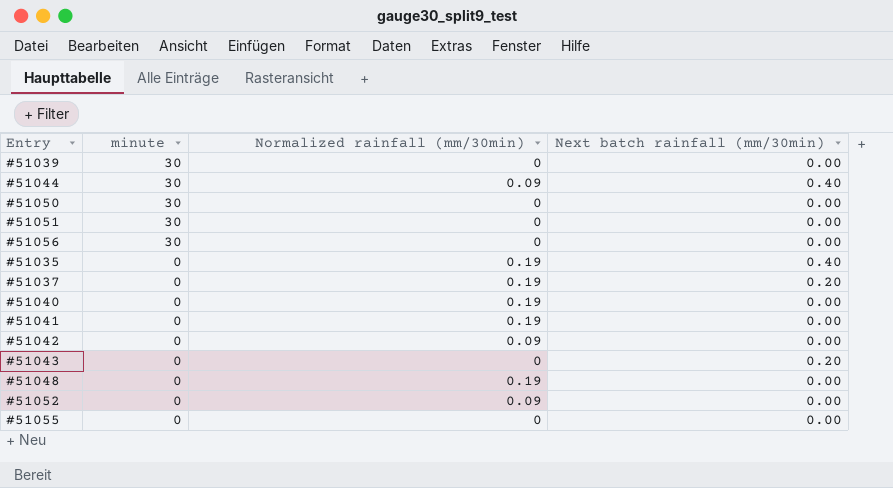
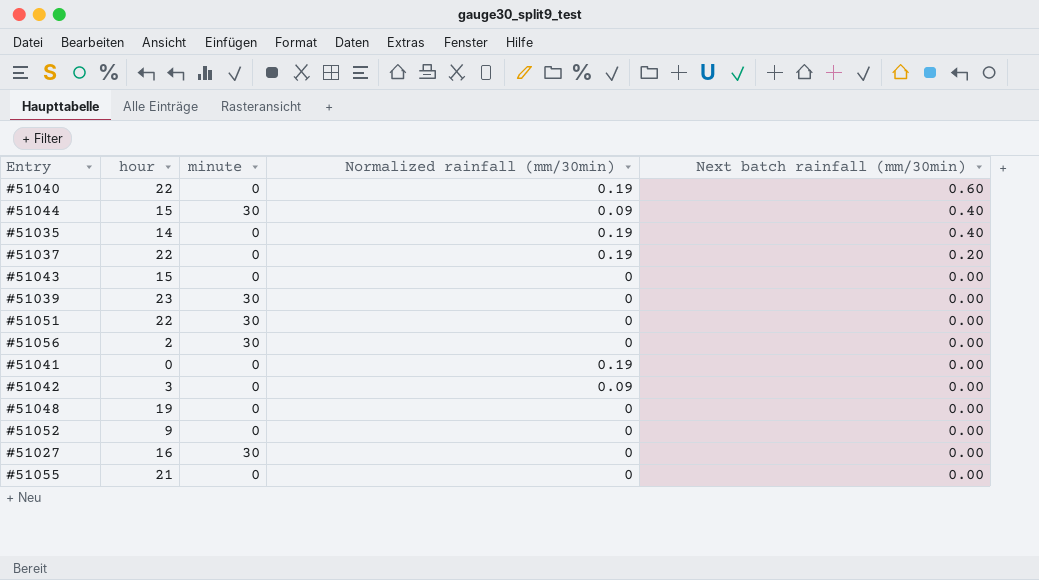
row order: minute descending -> Next batch rainfall (mm/30min) descending
column hour | position: none -> 2
row #51050: 30 | 0 | 0.00 -> none
#51040 | Next batch rainfall (mm/30min): 0.00 -> 0.60
#51043 | Next batch rainfall (mm/30min): 0.20 -> 0.00
#51048 | Normalized rainfall (mm/30min): 0.19 -> 0
#51052 | Normalized rainfall (mm/30min): 0.09 -> 0
row #51027: none -> 16 | 30 | 0 | 0.00

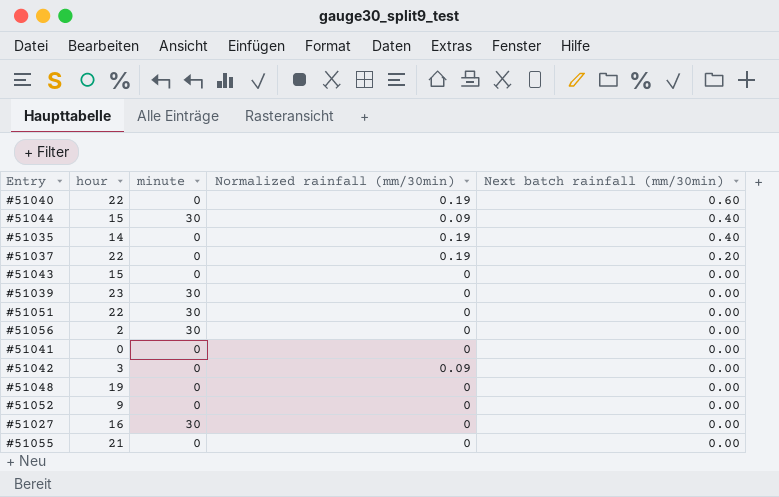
#51041 | Normalized rainfall (mm/30min): 0.19 -> 0

